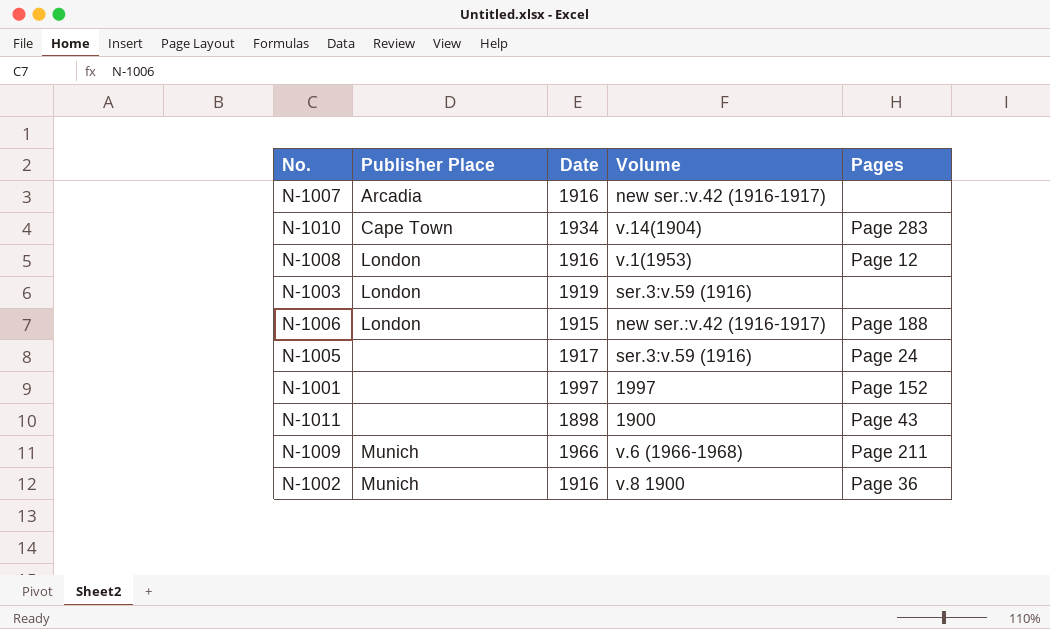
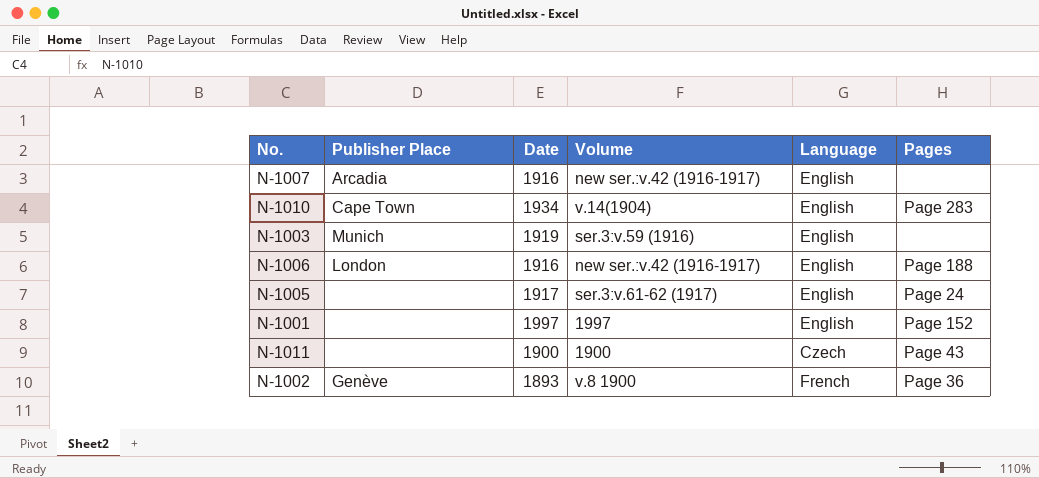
column Language | position: none -> 5
row N-1008: London | 1916 | v.1(1953) | Page 12 -> none
row N-1009: Munich | 1966 | v.6 (1966-1968) | Page 211 -> none
N-1003 | Publisher Place: London -> Munich
N-1006 | Date: 1915 -> 1916
N-1005 | Volume: ser.3:v.59 (1916) -> ser.3:v.61-62 (1917)
N-1011 | Date: 1898 -> 1900
N-1002 | Publisher Place: Munich -> Genève
N-1002 | Date: 1916 -> 1893

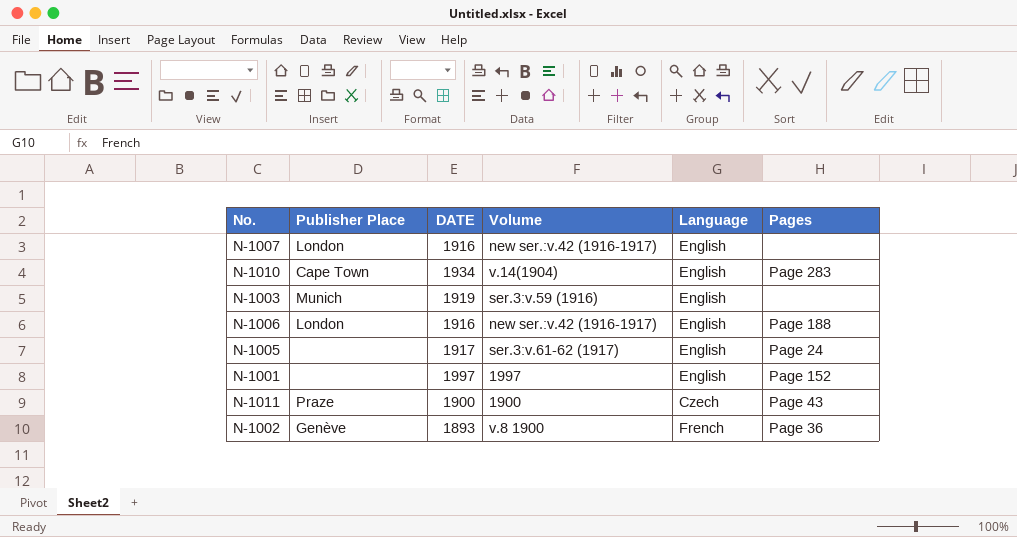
column name: Date -> DATE
N-1007 | Publisher Place: Arcadia -> London
N-1011 | Publisher Place: none -> Praze

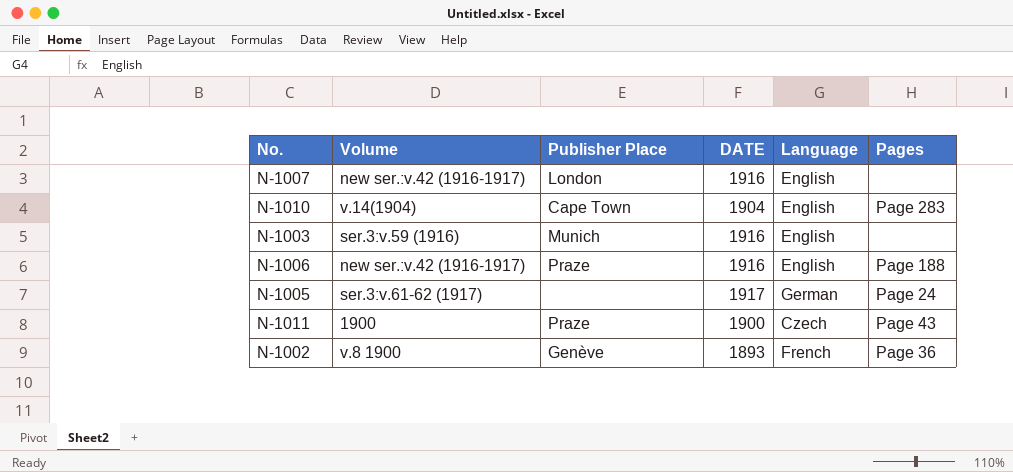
column Volume | position: 4 -> 2
row N-1001: none | 1997 | 1997 | English | Page 152 -> none
N-1010 | DATE: 1934 -> 1904
N-1003 | DATE: 1919 -> 1916
N-1006 | Publisher Place: London -> Praze
N-1005 | Language: English -> German

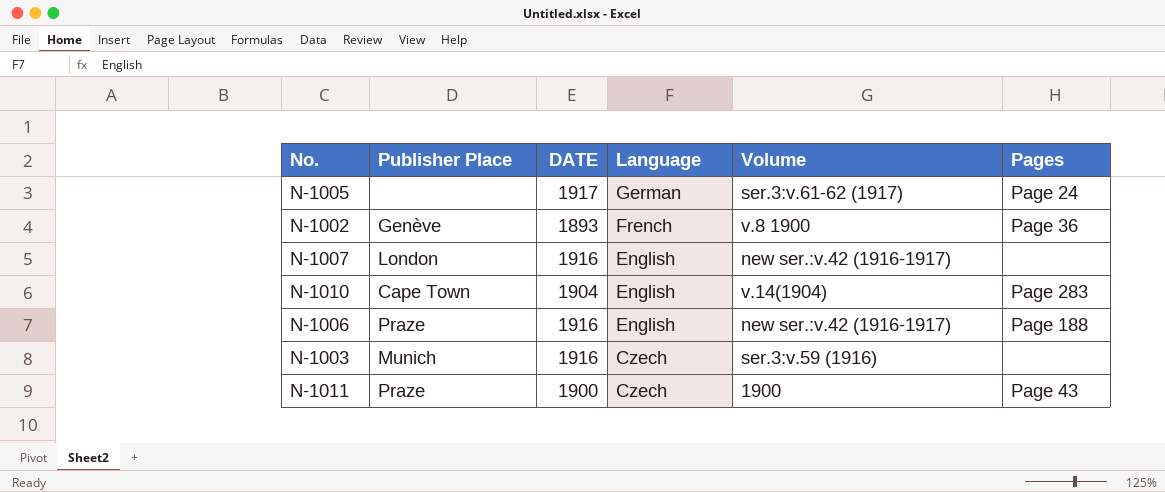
row order: none -> Language descending
column Volume | position: 2 -> 5
N-1003 | Language: English -> Czech

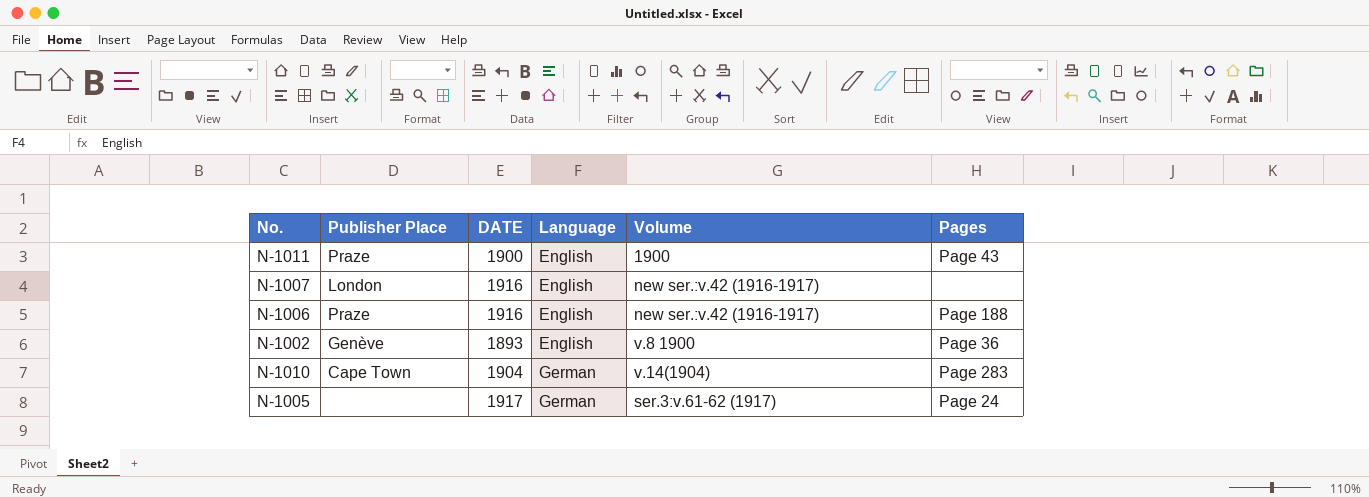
row order: Language descending -> Language ascending
row N-1003: Munich | 1916 | Czech | ser.3:v.59 (1916) | none -> none
N-1011 | Language: Czech -> English
N-1002 | Language: French -> English
N-1010 | Language: English -> German

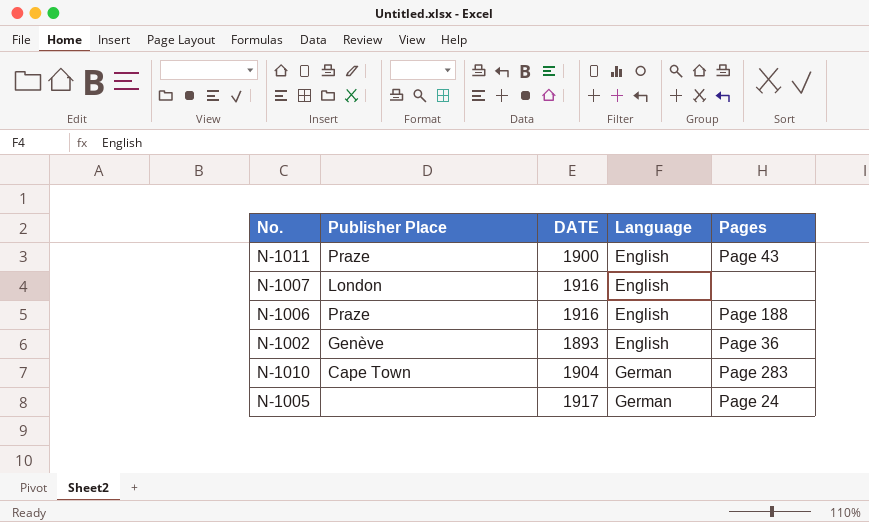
column Volume | position: 5 -> none

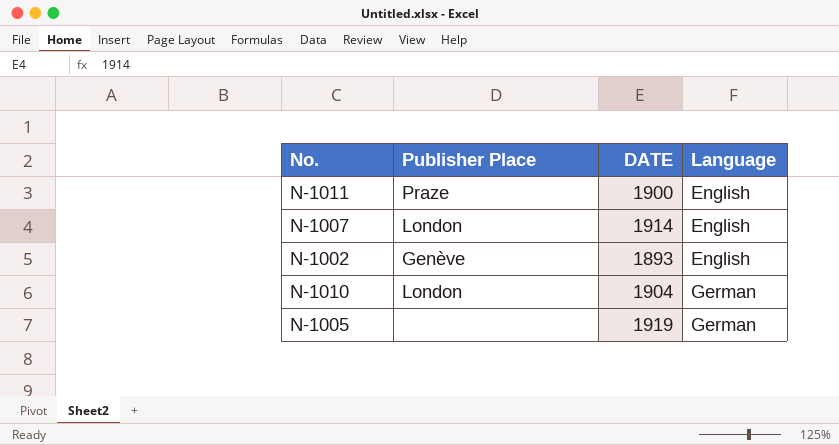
column Pages | position: 5 -> none
row N-1006: Praze | 1916 | English | Page 188 -> none
N-1007 | DATE: 1916 -> 1914
N-1010 | Publisher Place: Cape Town -> London
N-1005 | DATE: 1917 -> 1919

